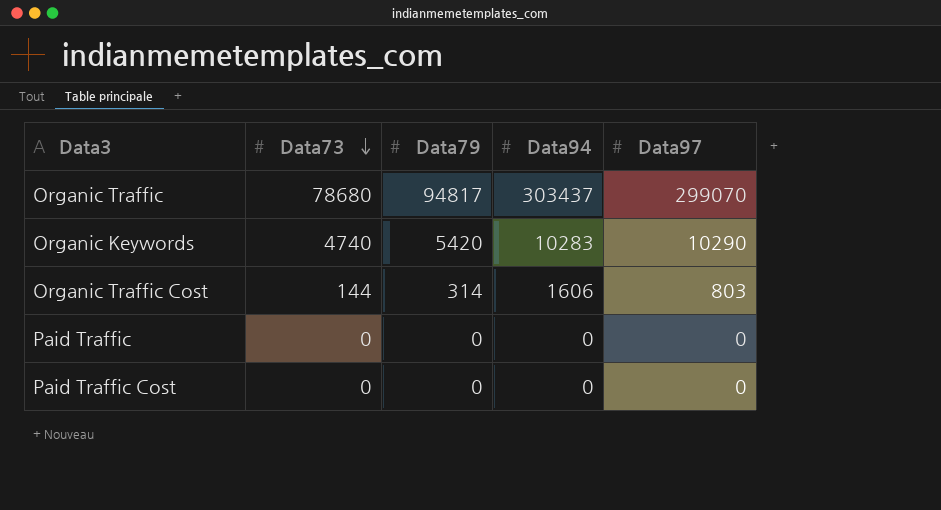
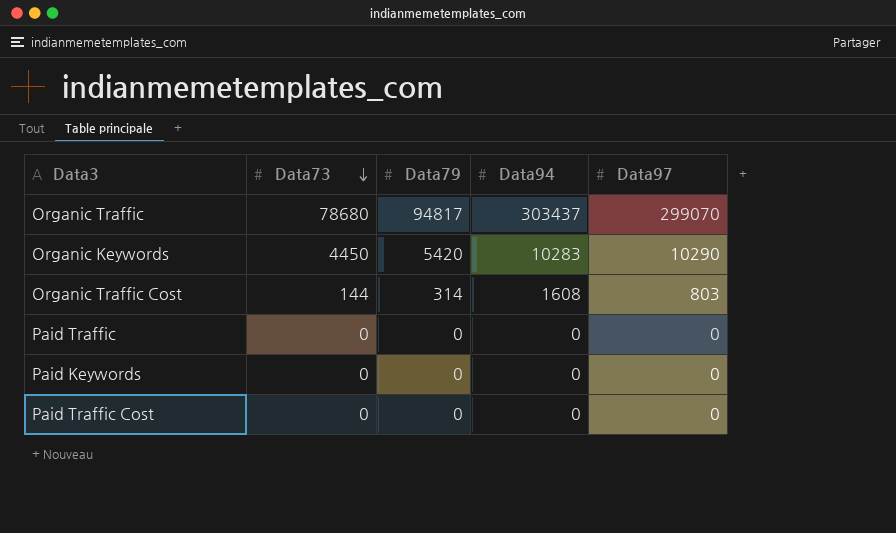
Organic Keywords | Data73: 4740 -> 4450
Organic Traffic Cost | Data94: 1606 -> 1608
row Paid Keywords: none -> 0 | 0 | 0 | 0

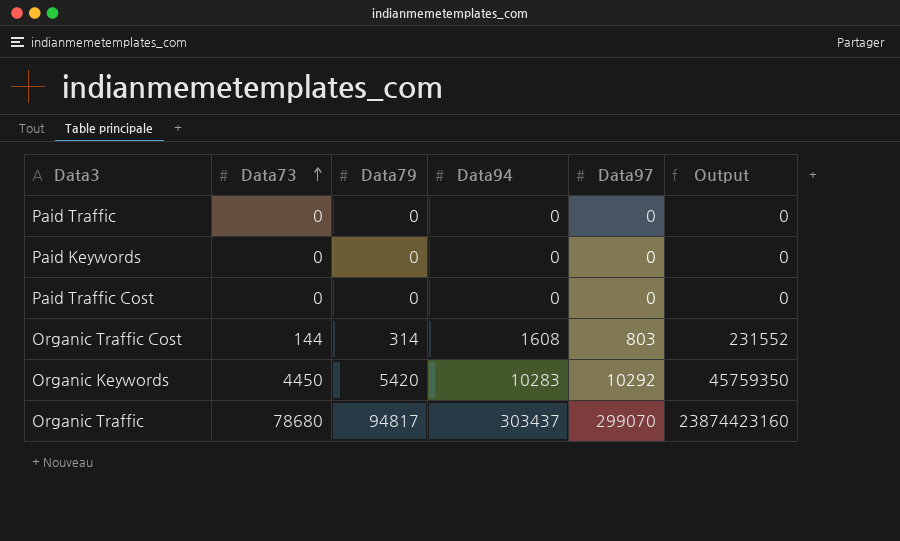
row order: Data73 descending -> Data73 ascending
column Output | formula: none -> [Data73] * [Data94]
Organic Keywords | Data97: 10290 -> 10292

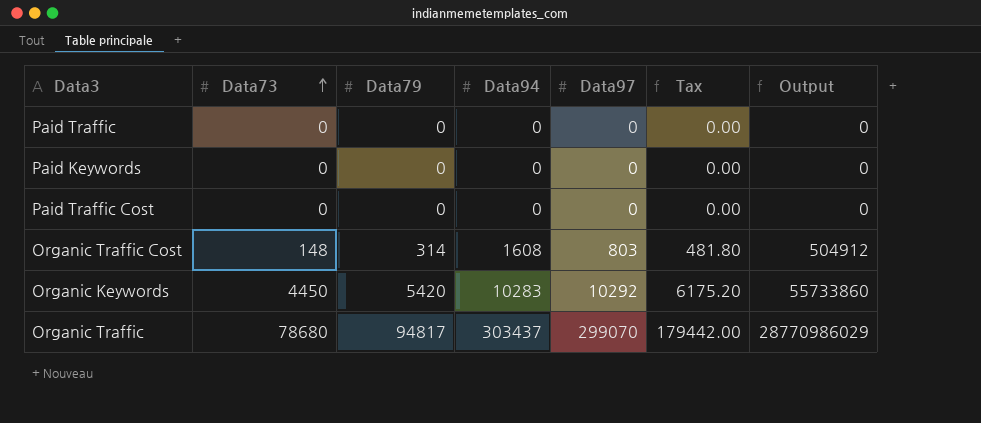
column Tax | formula: none -> [Data97] * 0.6
column Output | formula: [Data73] * [Data94] -> [Data79] * [Data94]
Organic Traffic Cost | Data73: 144 -> 148

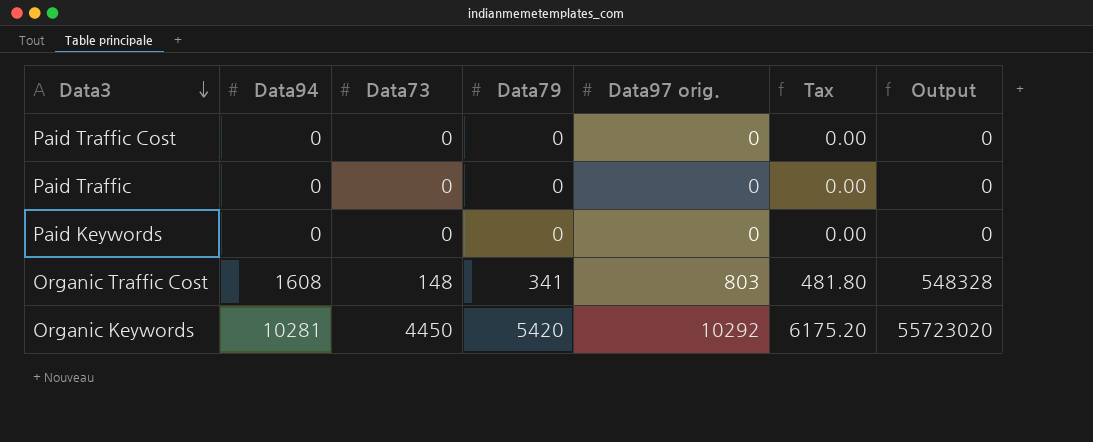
row order: Data73 ascending -> Data3 descending
column Data94 | position: 4 -> 2
column name: Data97 -> Data97 orig.
row Organic Traffic: 78680 | 94817 | 303437 | 299070 | 179442.00 | 28770986029 -> none
Organic Traffic Cost | Data79: 314 -> 341
Organic Traffic Cost | Output: 504912 -> 548328
Organic Keywords | Data94: 10283 -> 10281
Organic Keywords | Output: 55733860 -> 55723020

